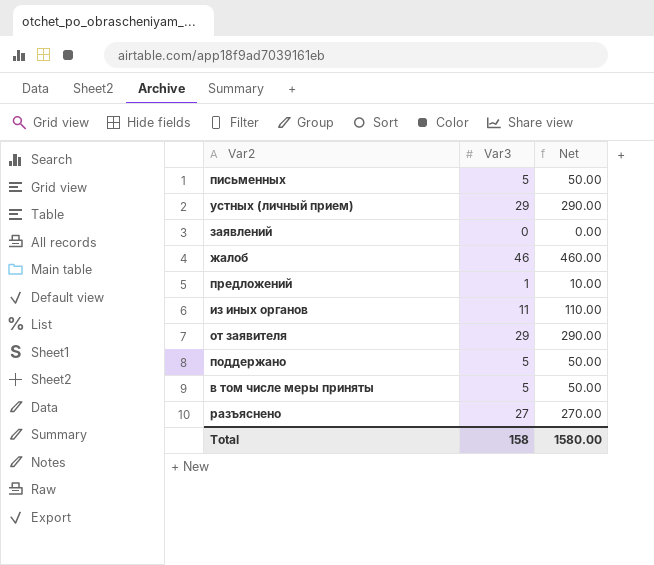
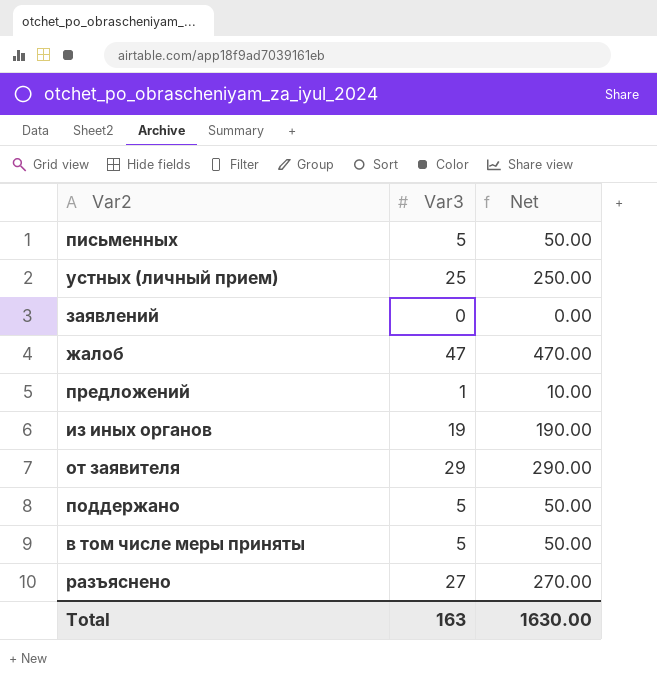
устных (личный прием) | Var3: 29 -> 25
устных (личный прием) | Net: 290.00 -> 250.00
жалоб | Var3: 46 -> 47
жалоб | Net: 460.00 -> 470.00
из иных органов | Var3: 11 -> 19
из иных органов | Net: 110.00 -> 190.00
Total | Var3: 158 -> 163
Total | Net: 1580.00 -> 1630.00

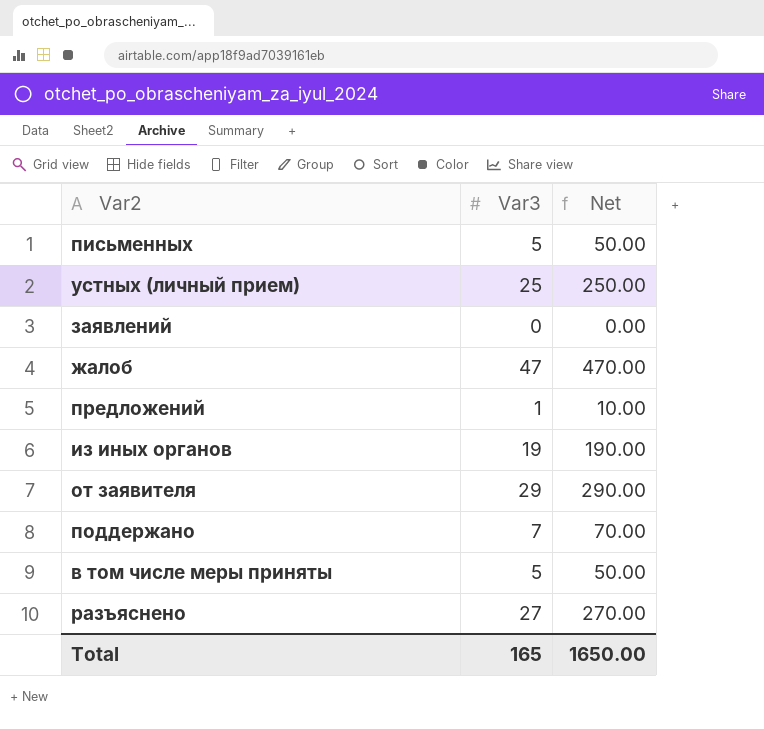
поддержано | Var3: 5 -> 7
поддержано | Net: 50.00 -> 70.00
Total | Var3: 163 -> 165
Total | Net: 1630.00 -> 1650.00

